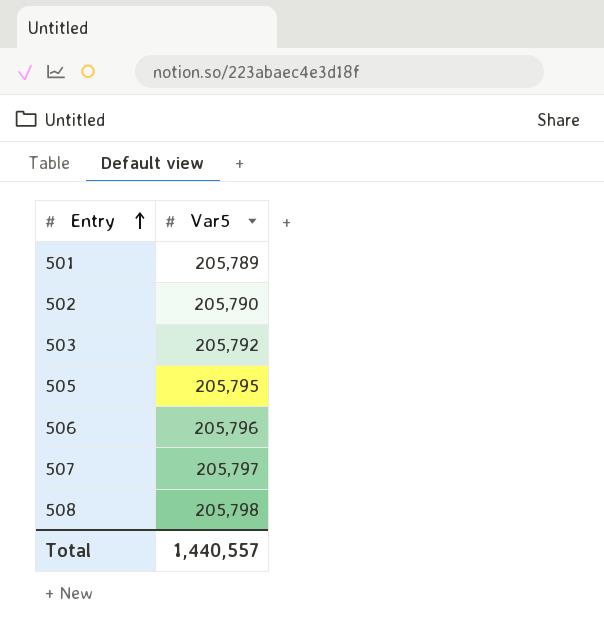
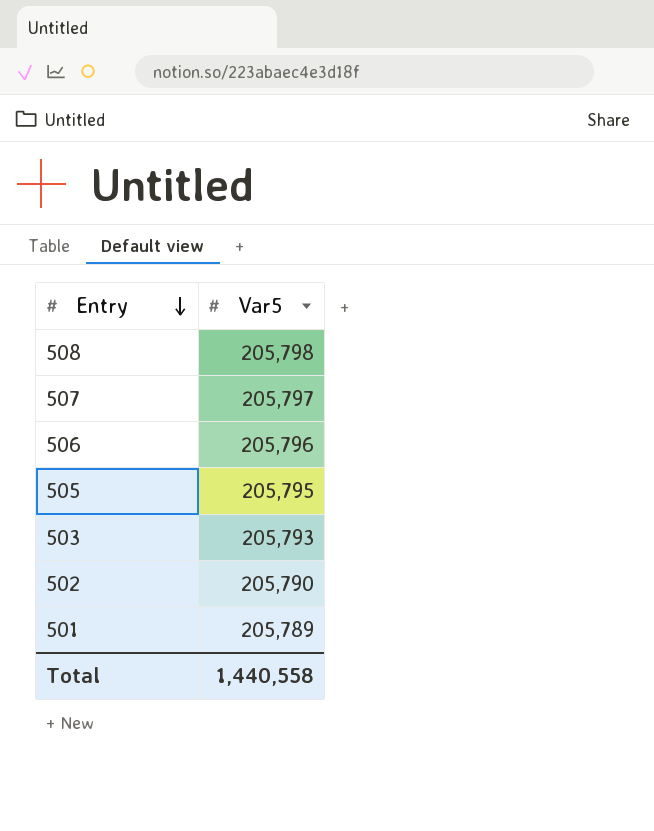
row order: Entry ascending -> Entry descending
503 | Var5: 205,792 -> 205,793
Total | Var5: 1,440,557 -> 1,440,558

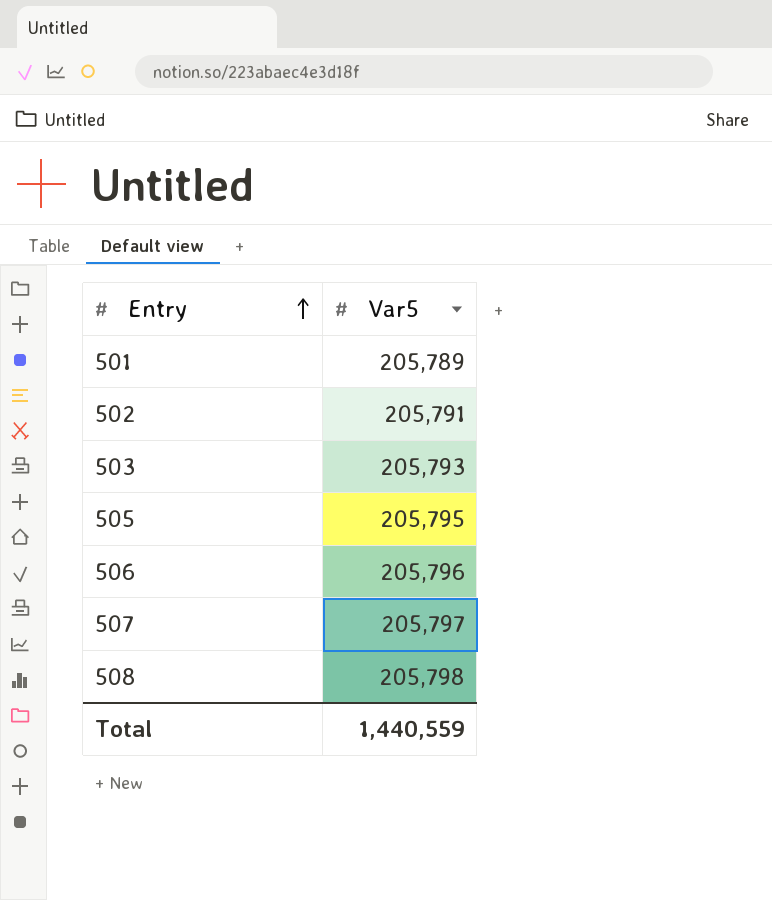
row order: Entry descending -> Entry ascending
502 | Var5: 205,790 -> 205,791
Total | Var5: 1,440,558 -> 1,440,559

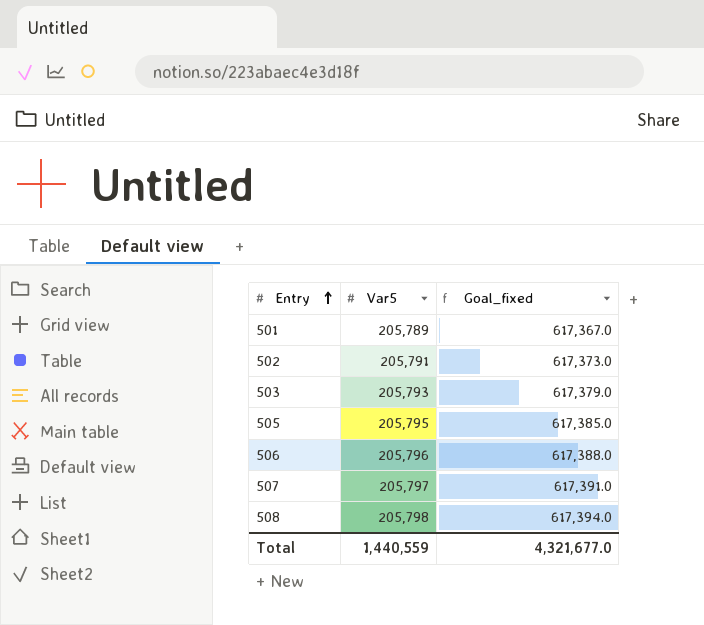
column Goal_fixed | formula: none -> [Var5] * 3

